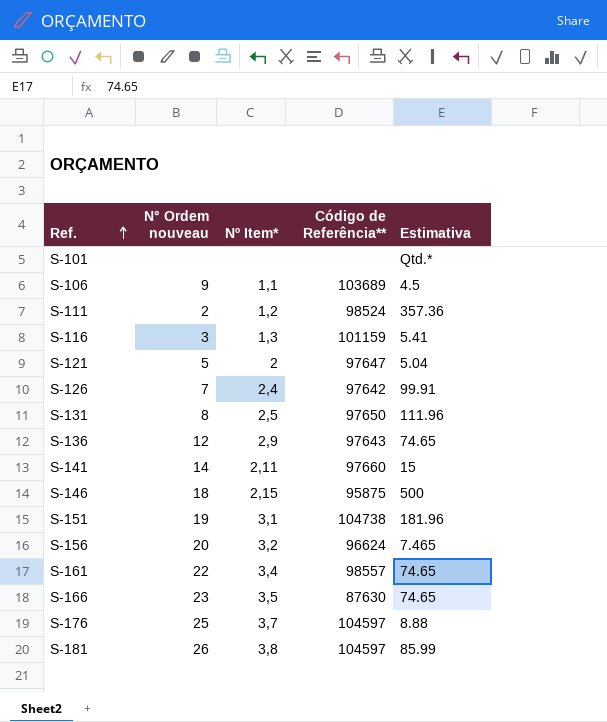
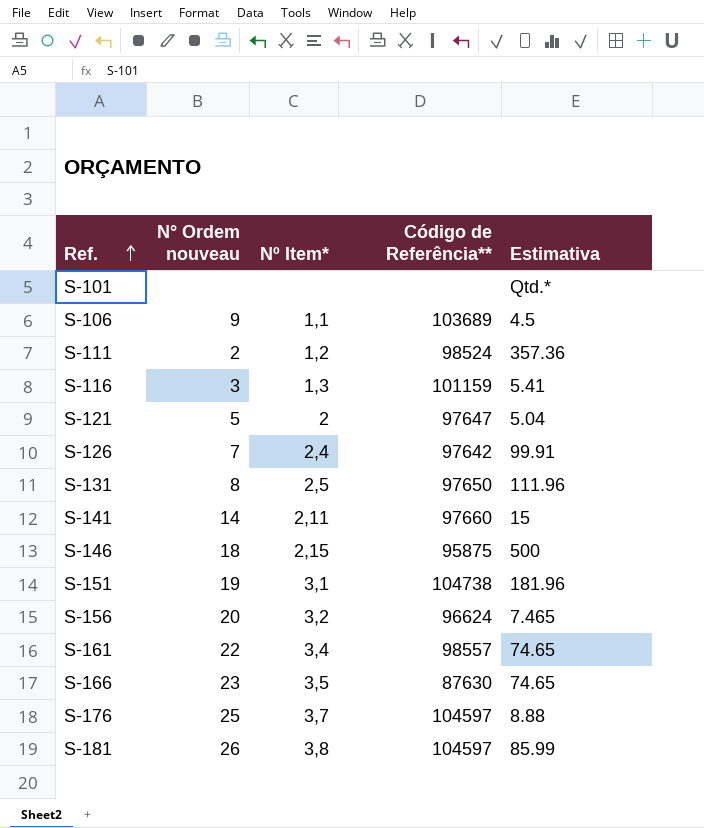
row S-136: 12 | 2,9 | 97643 | 74.65 -> none

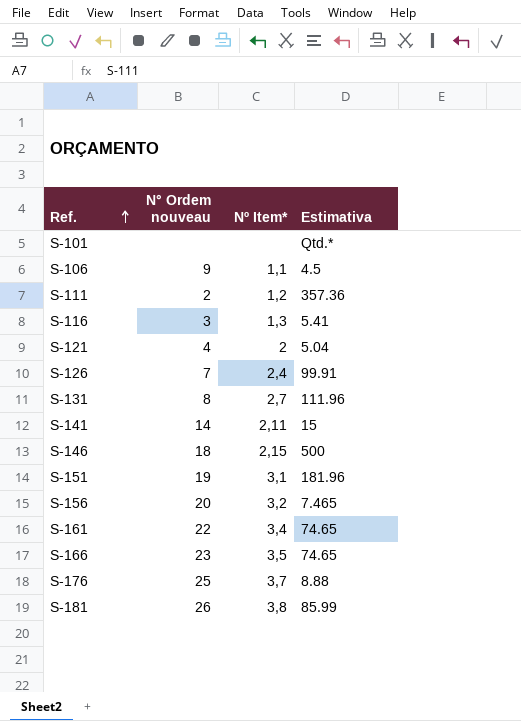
column Código de Referência** | position: 4 -> none
S-121 | N° Ordem nouveau: 5 -> 4
S-131 | Nº Item*: 2,5 -> 2,7

